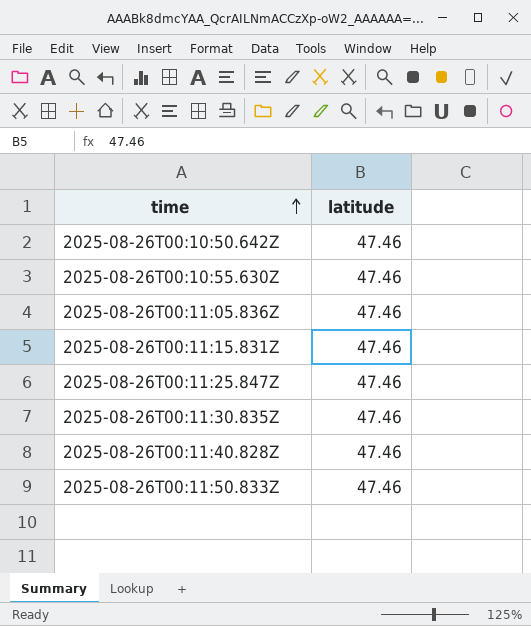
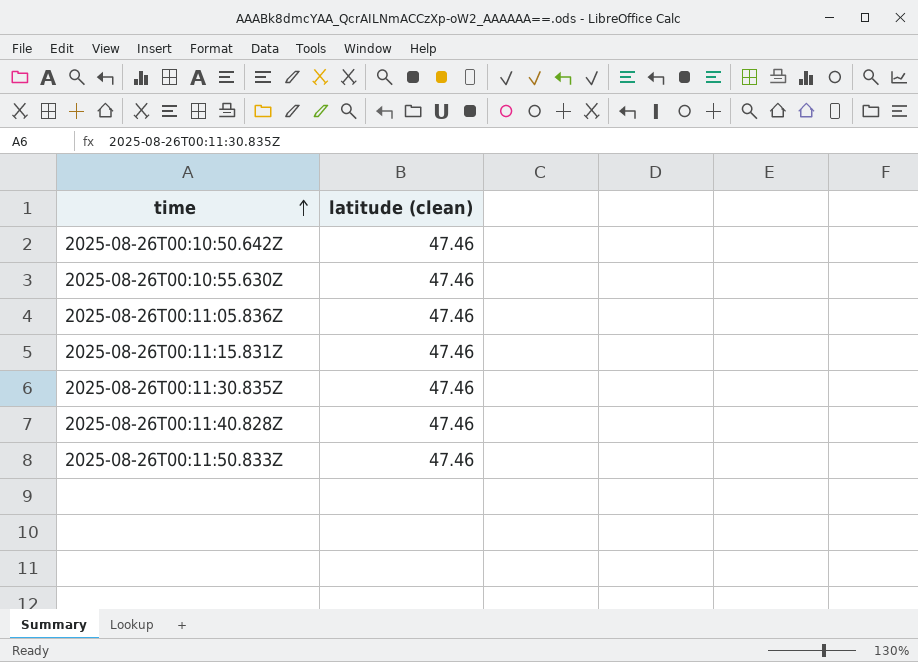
column name: latitude -> latitude (clean)
row 2025-08-26T00:11:25.847Z: 47.46 -> none

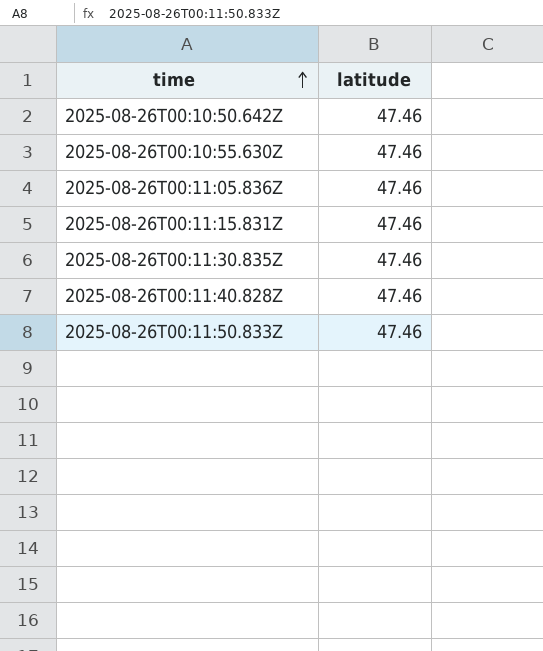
column name: latitude (clean) -> latitude

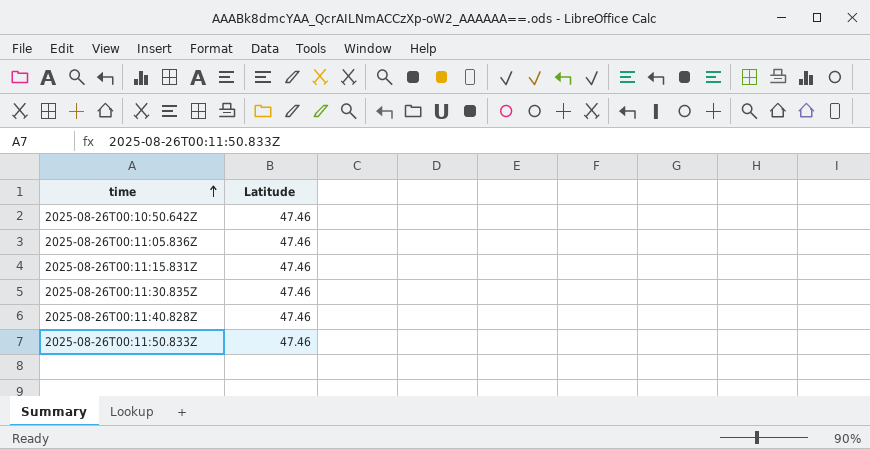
column name: latitude -> Latitude
row 2025-08-26T00:10:55.630Z: 47.46 -> none

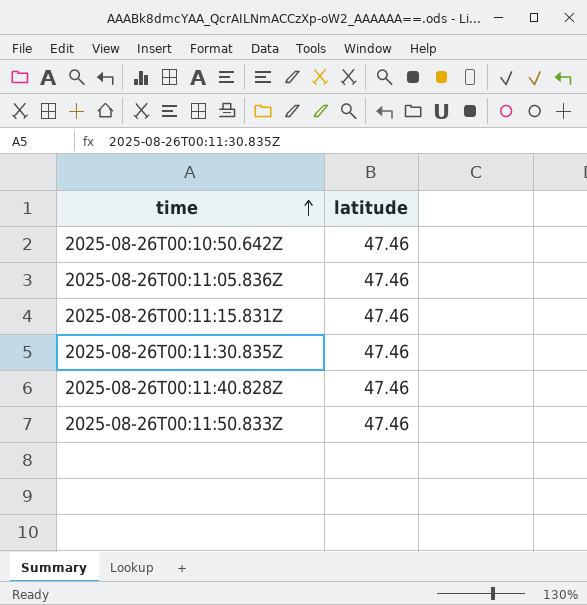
column name: Latitude -> latitude

